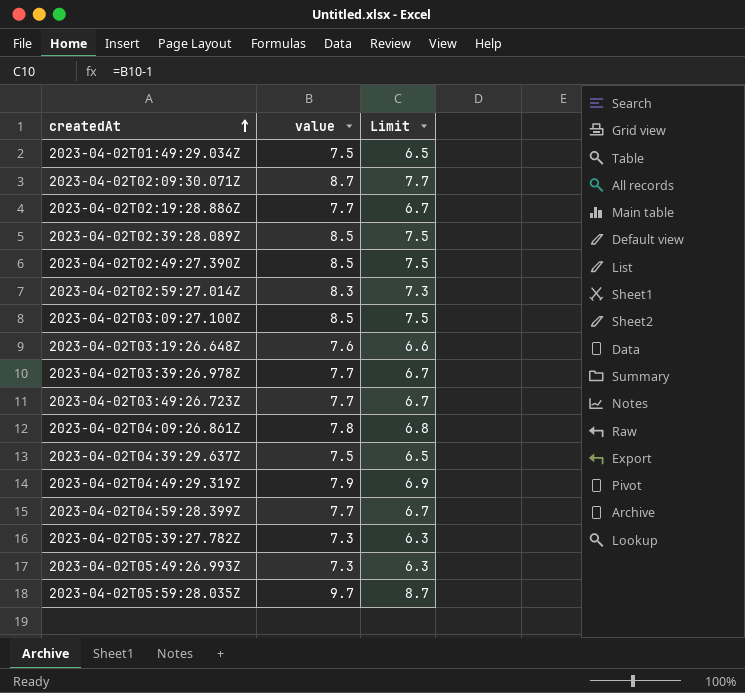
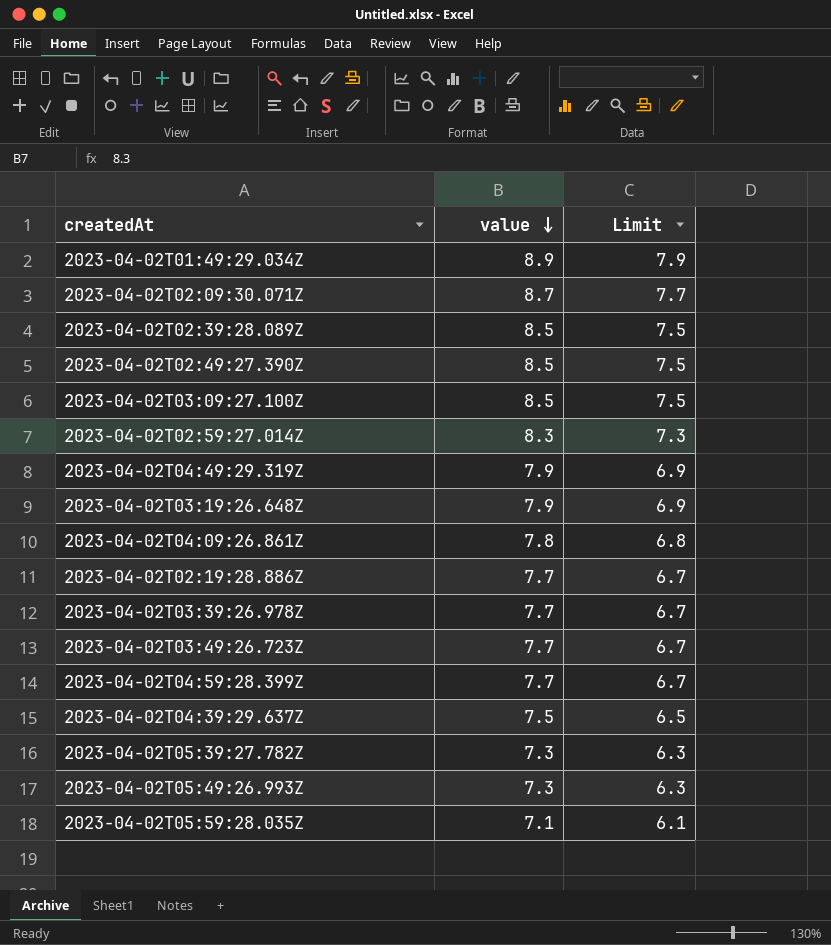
row order: createdAt ascending -> value descending
2023-04-02T01:49:29.034Z | value: 7.5 -> 8.9
2023-04-02T01:49:29.034Z | Limit: 6.5 -> 7.9
2023-04-02T03:19:26.648Z | value: 7.6 -> 7.9
2023-04-02T03:19:26.648Z | Limit: 6.6 -> 6.9
2023-04-02T05:59:28.035Z | value: 9.7 -> 7.1
2023-04-02T05:59:28.035Z | Limit: 8.7 -> 6.1

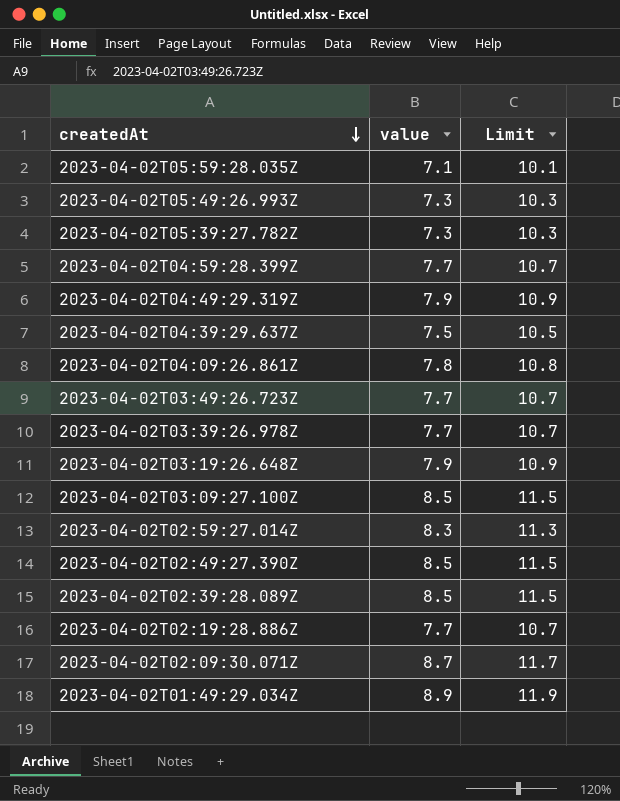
row order: value descending -> createdAt descending
column Limit | formula: [value] - 1 -> [value] + 3

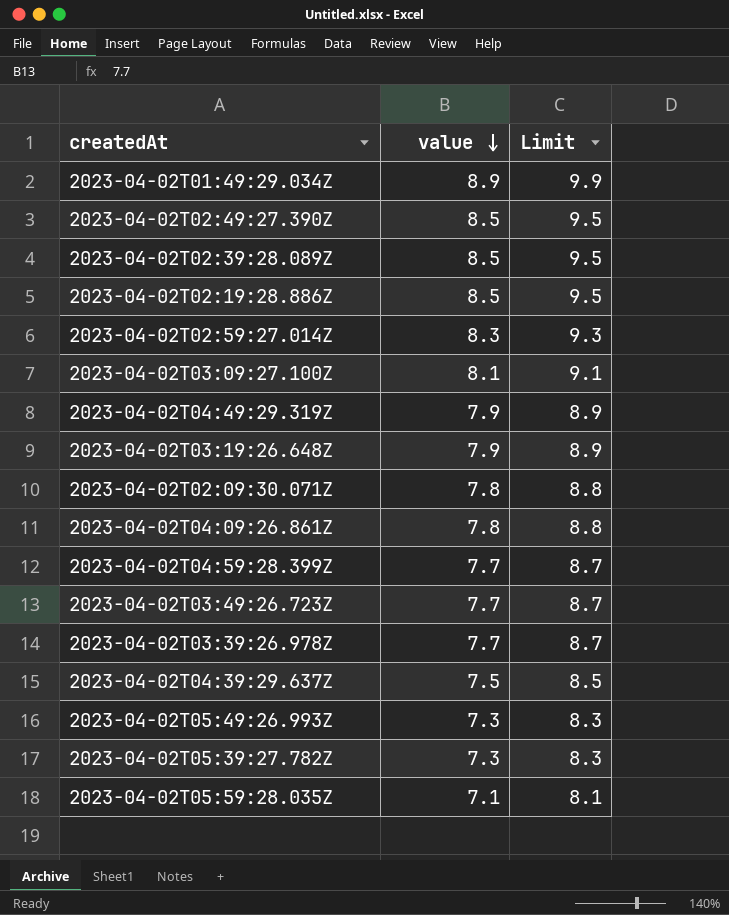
row order: createdAt descending -> value descending
column Limit | formula: [value] + 3 -> [value] + 1
2023-04-02T02:19:28.886Z | value: 7.7 -> 8.5
2023-04-02T03:09:27.100Z | value: 8.5 -> 8.1
2023-04-02T02:09:30.071Z | value: 8.7 -> 7.8

